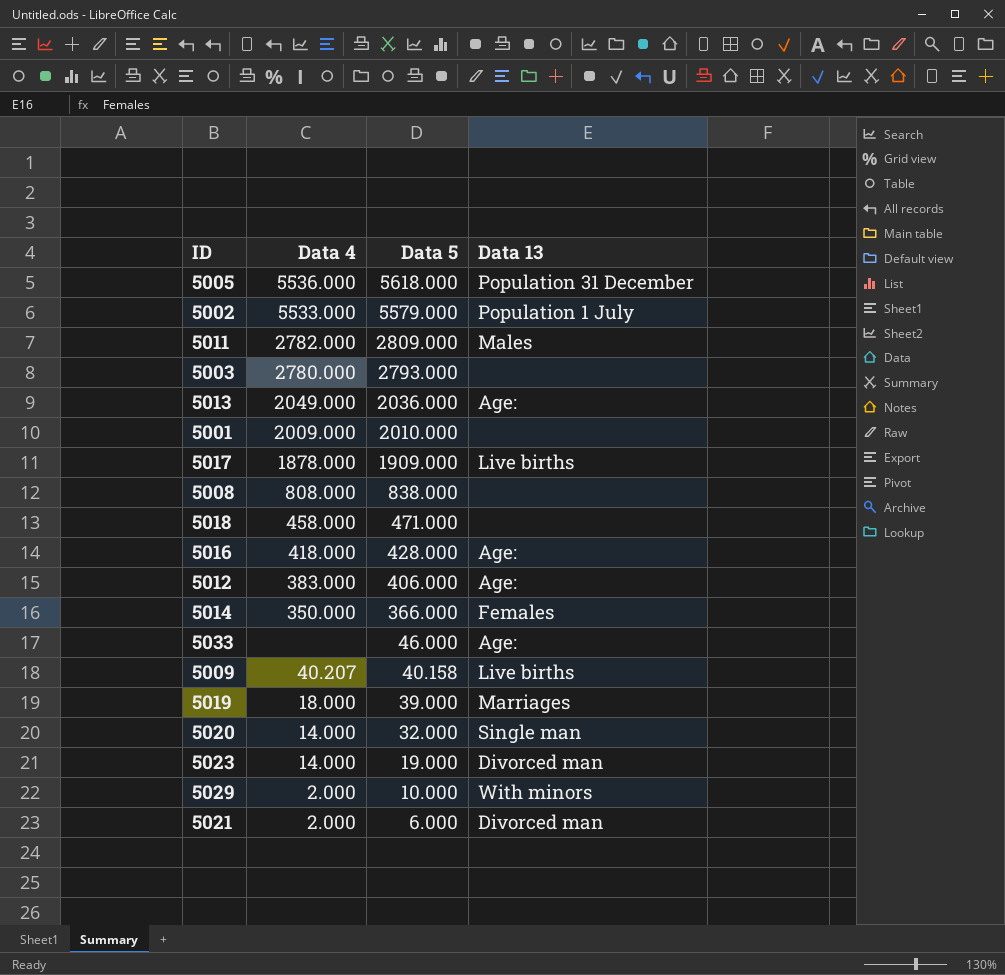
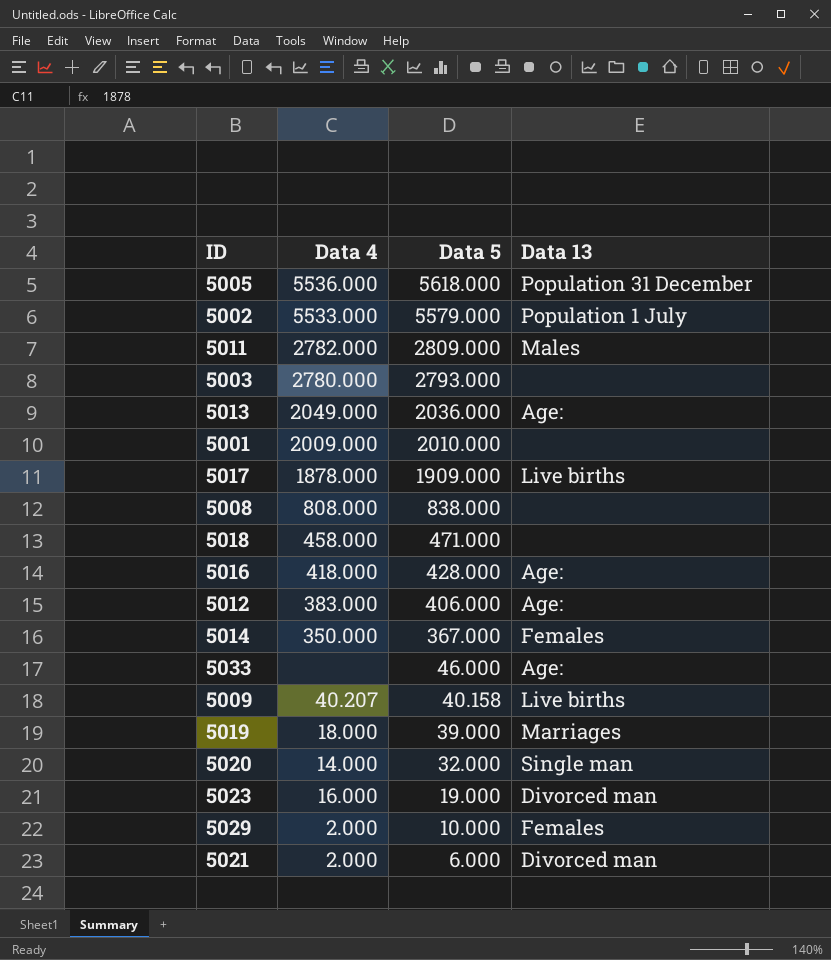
5014 | Data 5: 366.000 -> 367.000
5023 | Data 4: 14.000 -> 16.000
5029 | Data 13: With minors -> Females

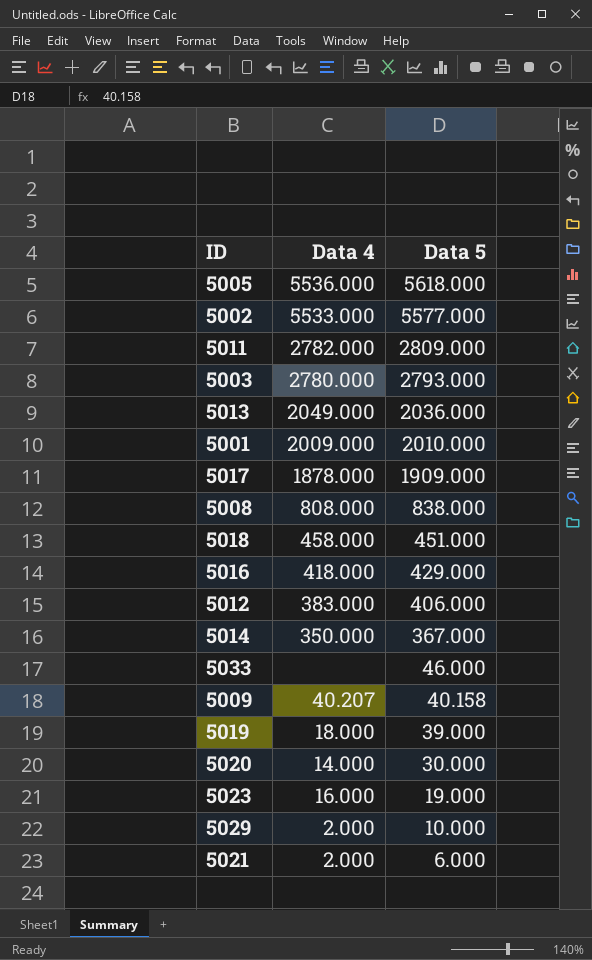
column Data 13 | position: 4 -> none
5002 | Data 5: 5579.000 -> 5577.000
5018 | Data 5: 471.000 -> 451.000
5016 | Data 5: 428.000 -> 429.000
5020 | Data 5: 32.000 -> 30.000

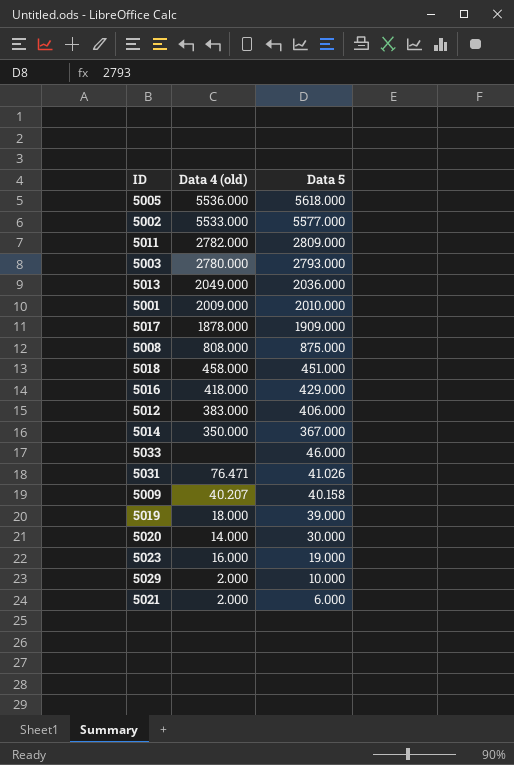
column name: Data 4 -> Data 4 (old)
5008 | Data 5: 838.000 -> 875.000
row 5031: none -> 76.471 | 41.026

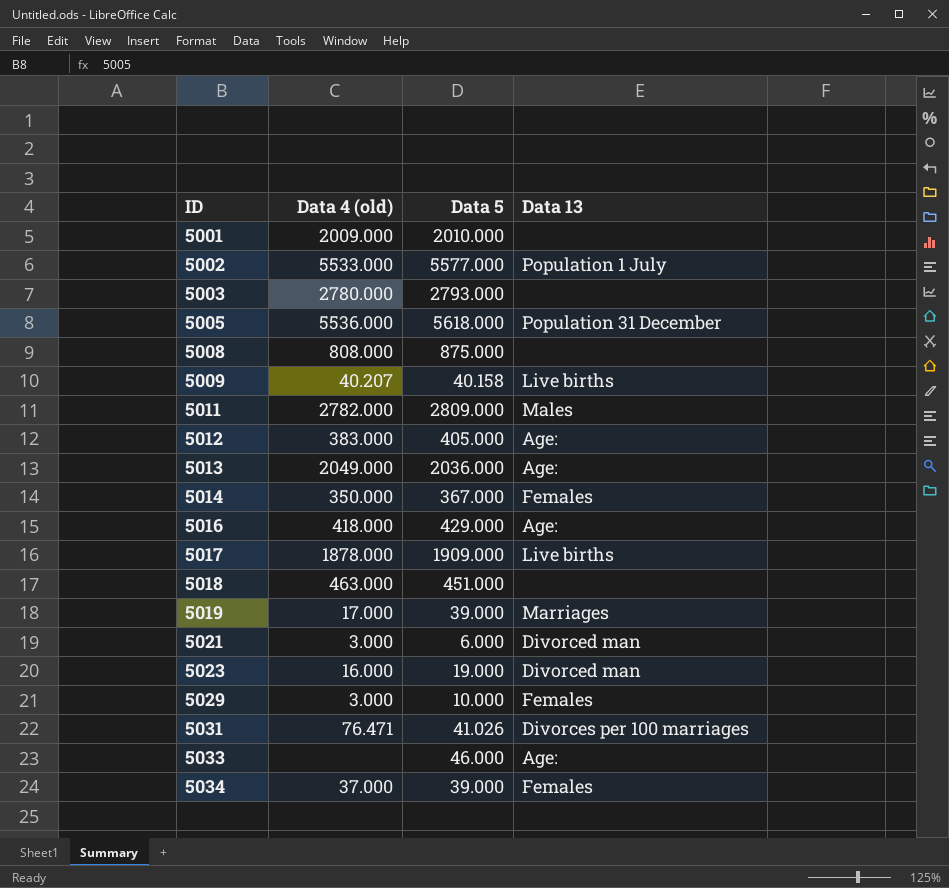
row order: Data 5 descending -> ID ascending
column Data 13 | position: none -> 4
row 5020: 14.000 | 30.000 -> none
5012 | Data 5: 406.000 -> 405.000
5018 | Data 4 (old): 458.000 -> 463.000
5019 | Data 4 (old): 18.000 -> 17.000
5021 | Data 4 (old): 2.000 -> 3.000
5029 | Data 4 (old): 2.000 -> 3.000
row 5034: none -> 37.000 | 39.000 | Females

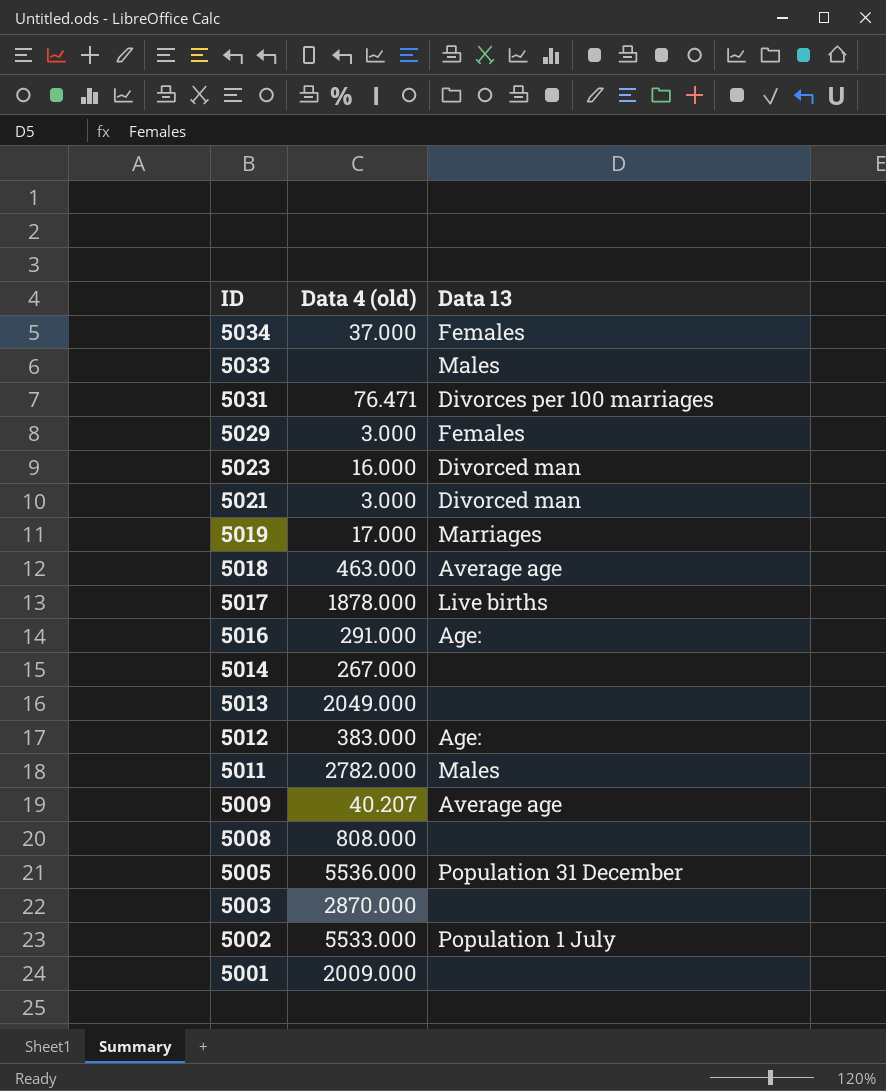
row order: ID ascending -> ID descending
column Data 5 | position: 3 -> none
5033 | Data 13: Age: -> Males
5018 | Data 13: none -> Average age
5016 | Data 4 (old): 418.000 -> 291.000
5014 | Data 4 (old): 350.000 -> 267.000
5014 | Data 13: Females -> none
5013 | Data 13: Age: -> none
5009 | Data 13: Live births -> Average age
5003 | Data 4 (old): 2780.000 -> 2870.000

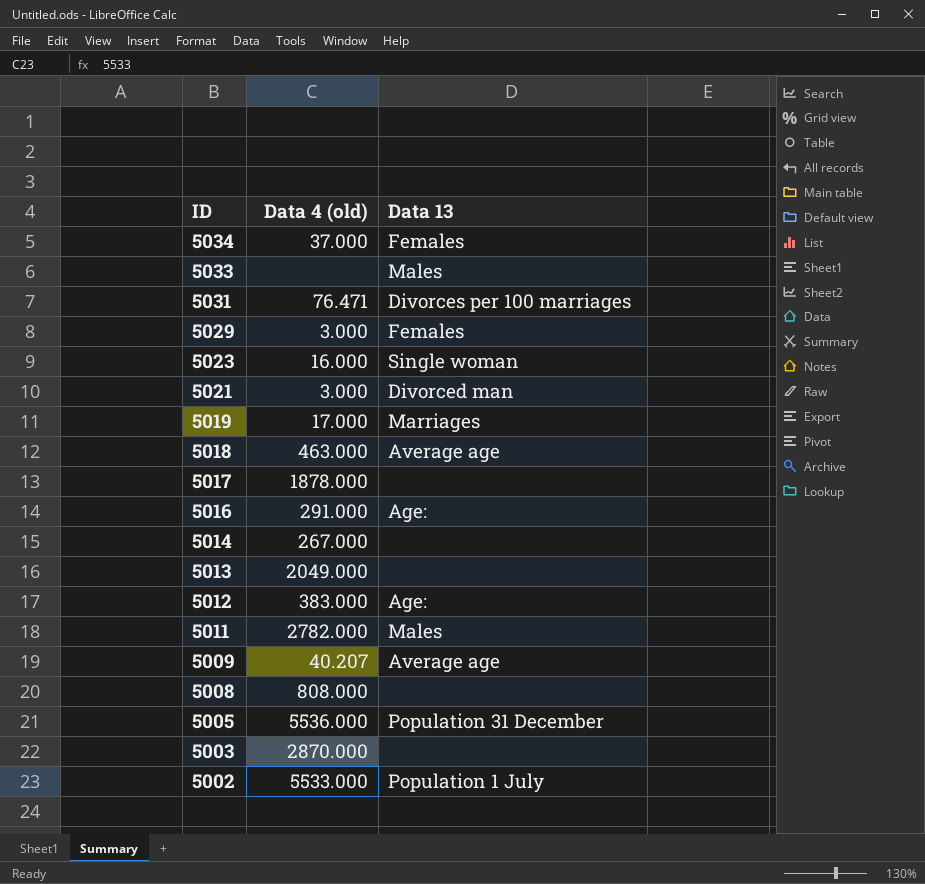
row 5001: 2009.000 | none -> none
5023 | Data 13: Divorced man -> Single woman
5017 | Data 13: Live births -> none

